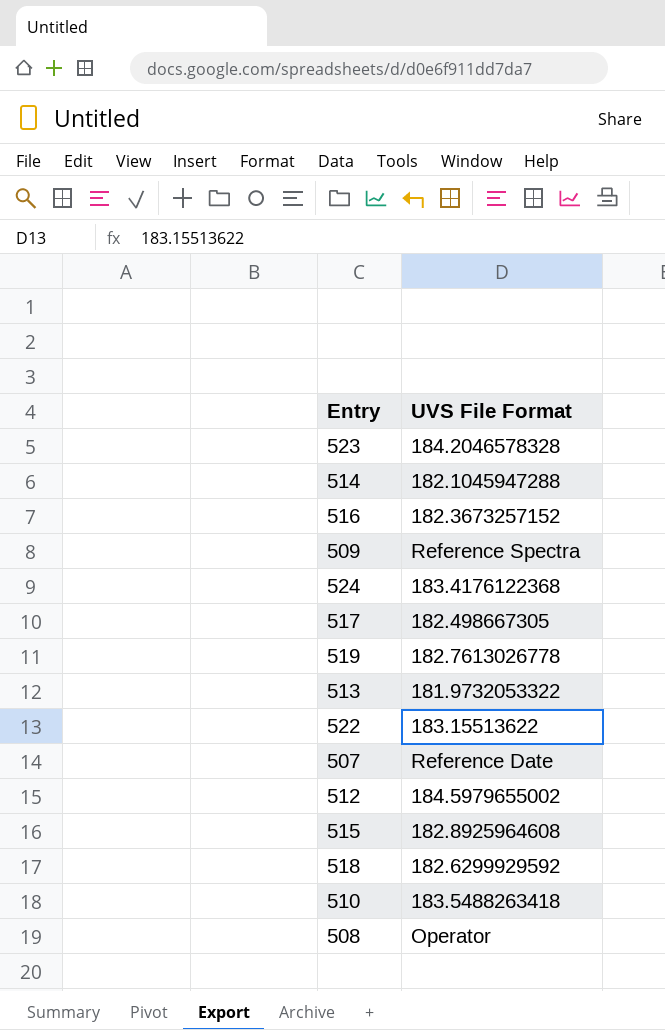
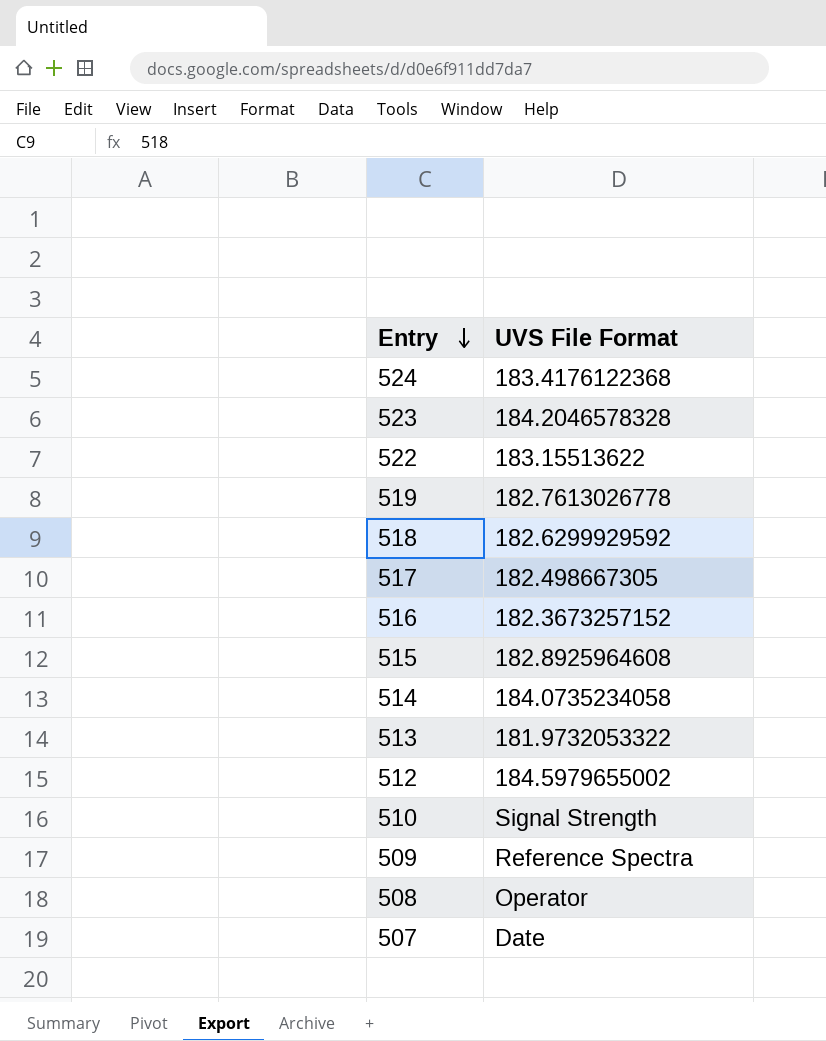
row order: none -> Entry descending
514 | UVS File Format: 182.1045947288 -> 184.0735234058
510 | UVS File Format: 183.5488263418 -> Signal Strength
507 | UVS File Format: Reference Date -> Date

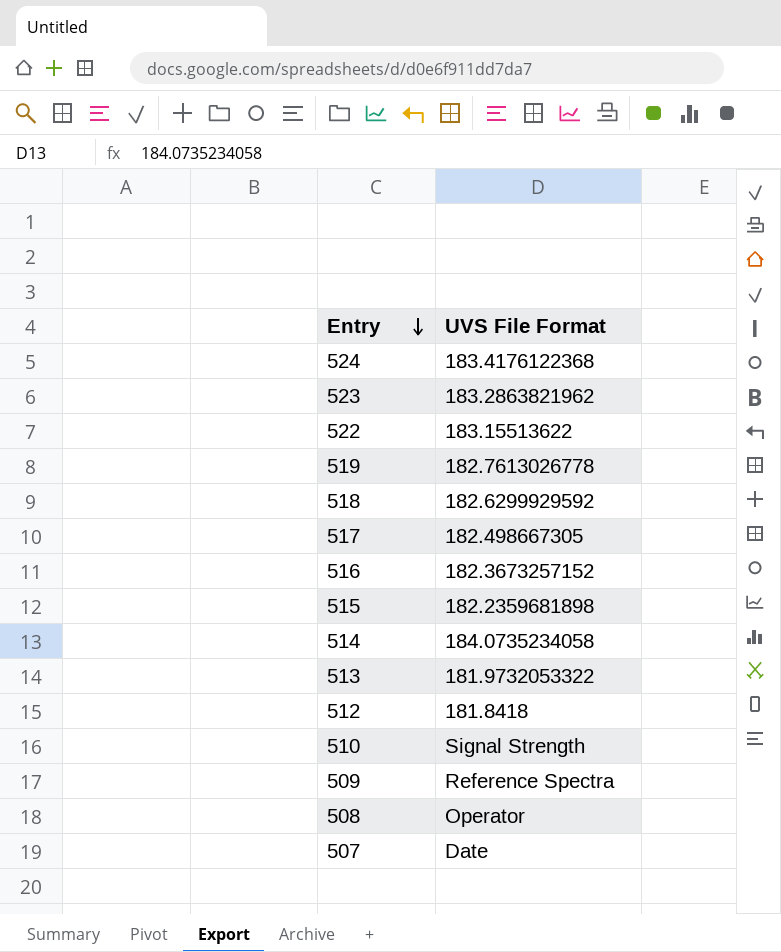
523 | UVS File Format: 184.2046578328 -> 183.2863821962
515 | UVS File Format: 182.8925964608 -> 182.2359681898
512 | UVS File Format: 184.5979655002 -> 181.8418

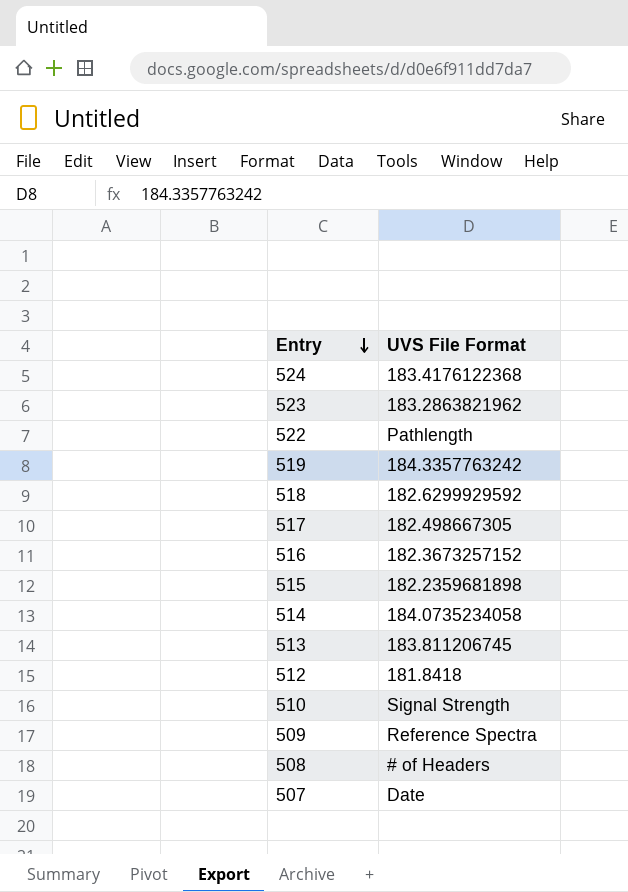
522 | UVS File Format: 183.15513622 -> Pathlength
519 | UVS File Format: 182.7613026778 -> 184.3357763242
513 | UVS File Format: 181.9732053322 -> 183.811206745
508 | UVS File Format: Operator -> # of Headers

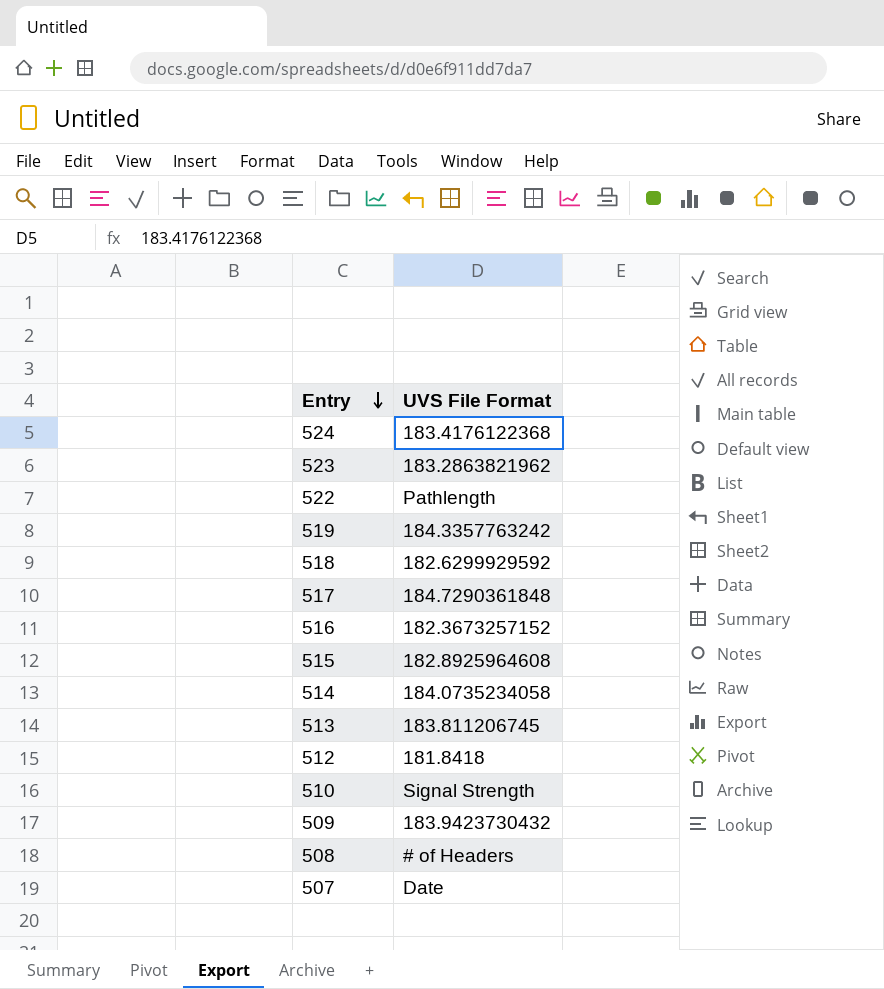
517 | UVS File Format: 182.498667305 -> 184.7290361848
515 | UVS File Format: 182.2359681898 -> 182.8925964608
509 | UVS File Format: Reference Spectra -> 183.9423730432

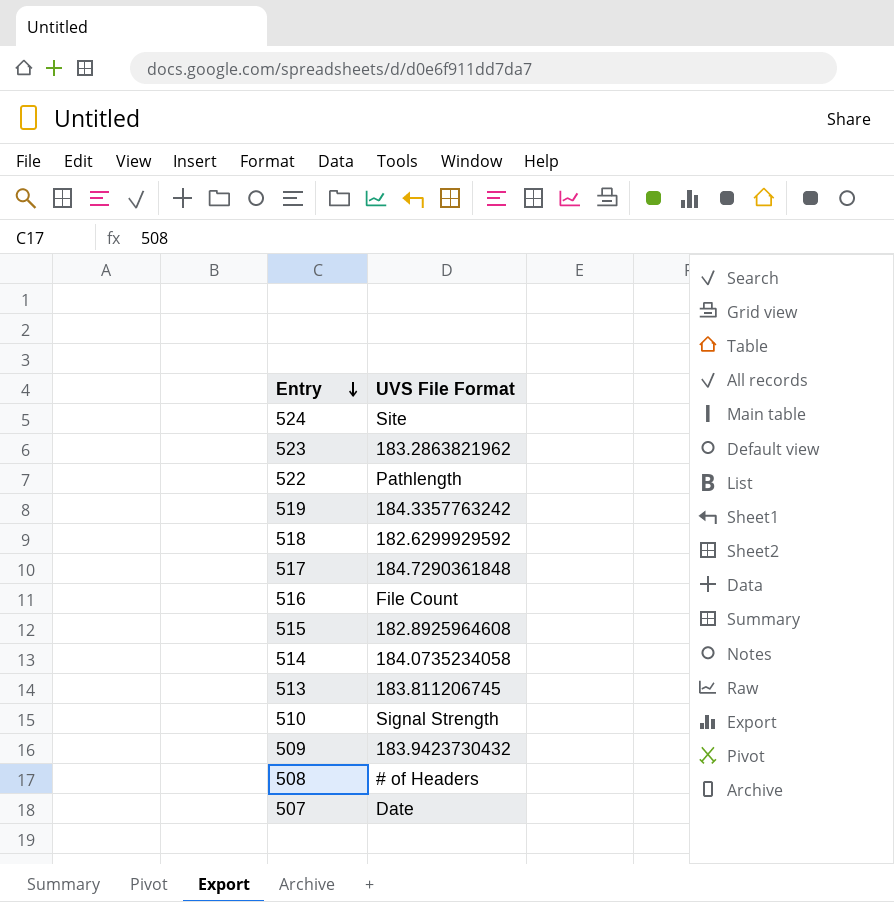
row 512: 181.8418 -> none
524 | UVS File Format: 183.4176122368 -> Site
516 | UVS File Format: 182.3673257152 -> File Count

